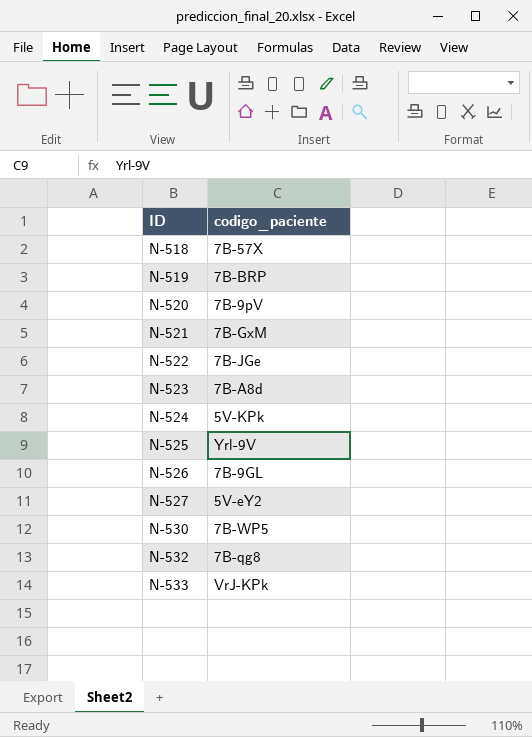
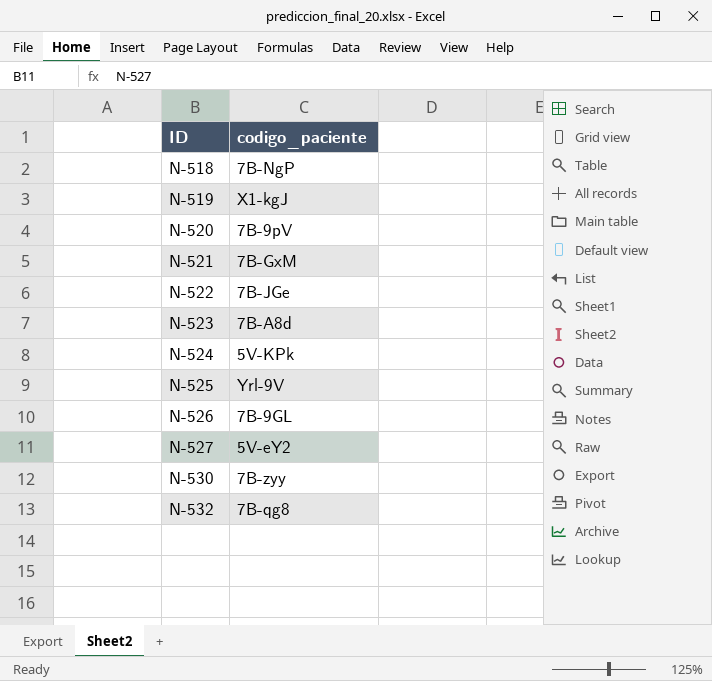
row N-533: VrJ-KPk -> none
N-518 | codigo_paciente: 7B-57X -> 7B-NgP
N-519 | codigo_paciente: 7B-BRP -> X1-kgJ
N-530 | codigo_paciente: 7B-WP5 -> 7B-zyy

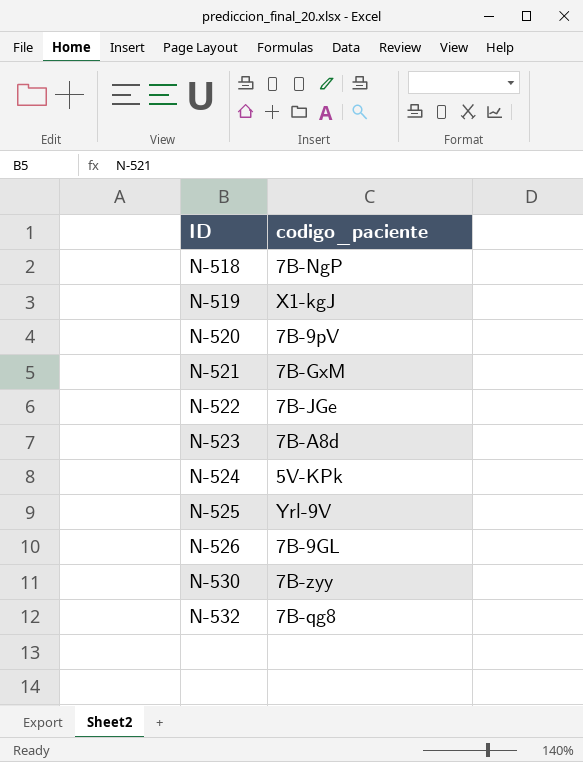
row N-527: 5V-eY2 -> none

